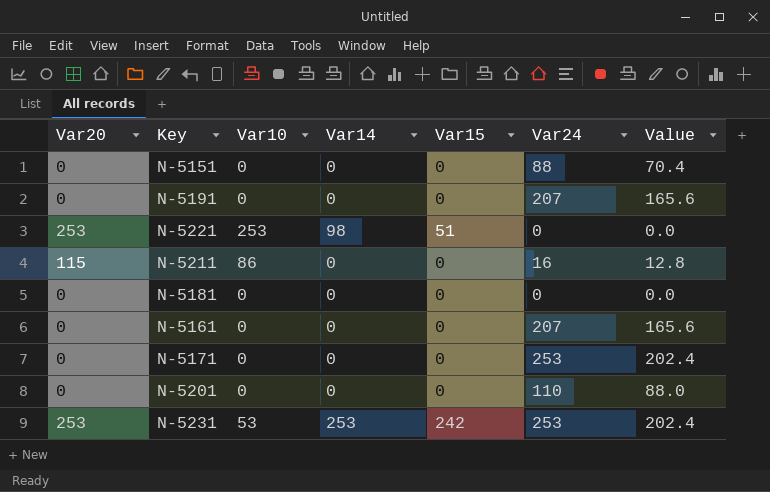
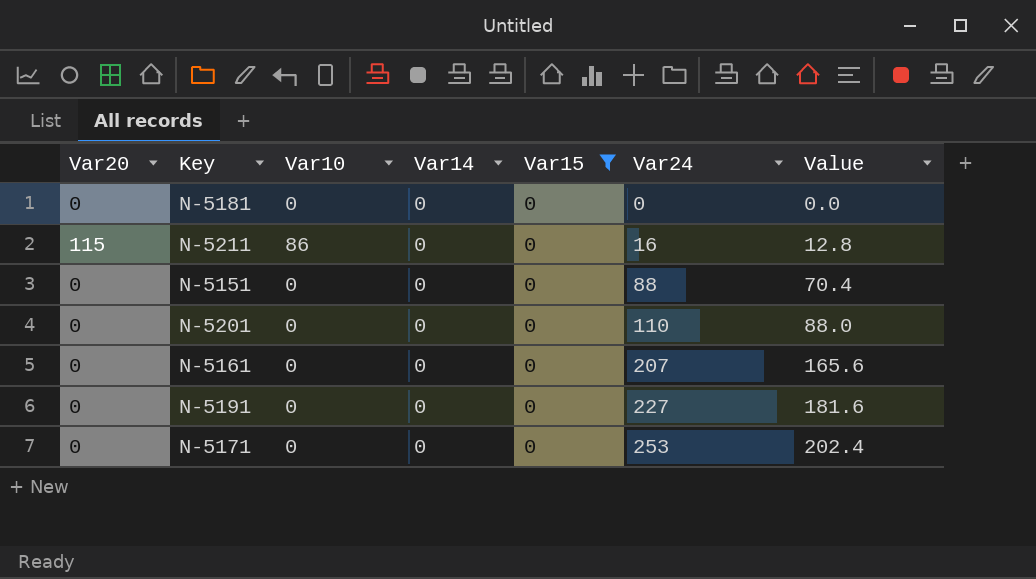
filter: none -> Var15 = 0
row order: none -> Var24 ascending
N-5191 | Var24: 207 -> 227
N-5191 | Value: 165.6 -> 181.6

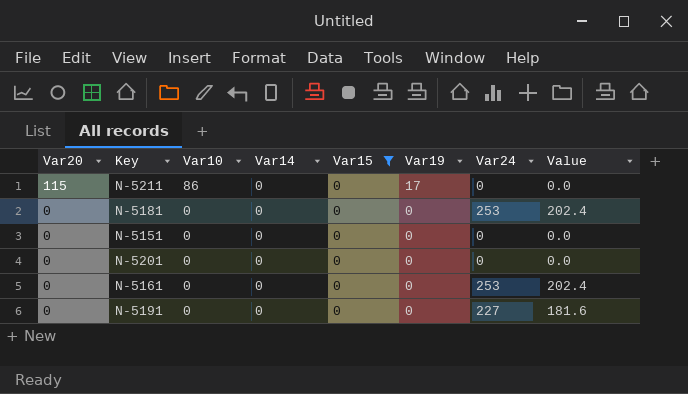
row order: Var24 ascending -> Var20 descending
column Var19 | position: none -> 6
row N-5171: 0 | 0 | 0 | 0 | 253 | 202.4 -> none
N-5211 | Var24: 16 -> 0
N-5211 | Value: 12.8 -> 0.0
N-5181 | Var24: 0 -> 253
N-5181 | Value: 0.0 -> 202.4
N-5151 | Var24: 88 -> 0
N-5151 | Value: 70.4 -> 0.0
N-5201 | Var24: 110 -> 0
N-5201 | Value: 88.0 -> 0.0
N-5161 | Var24: 207 -> 253
N-5161 | Value: 165.6 -> 202.4

